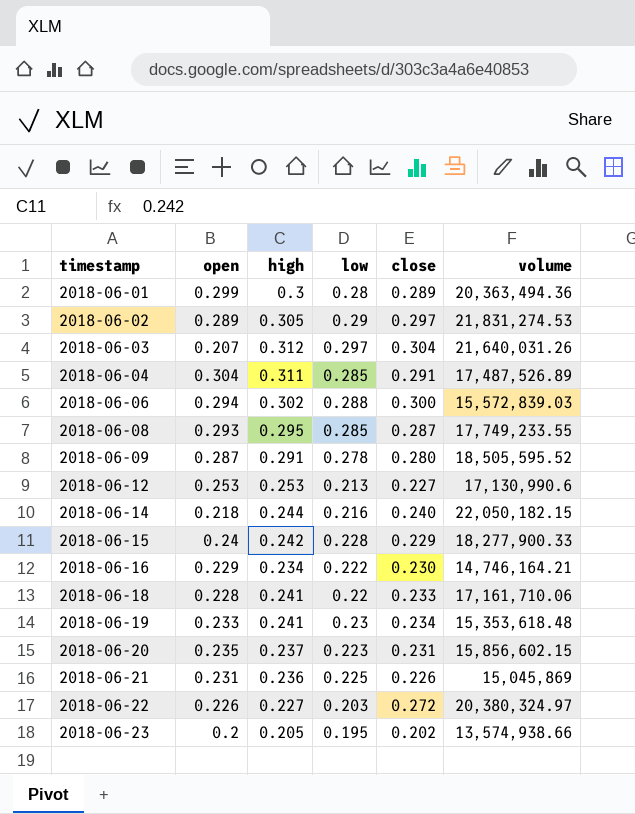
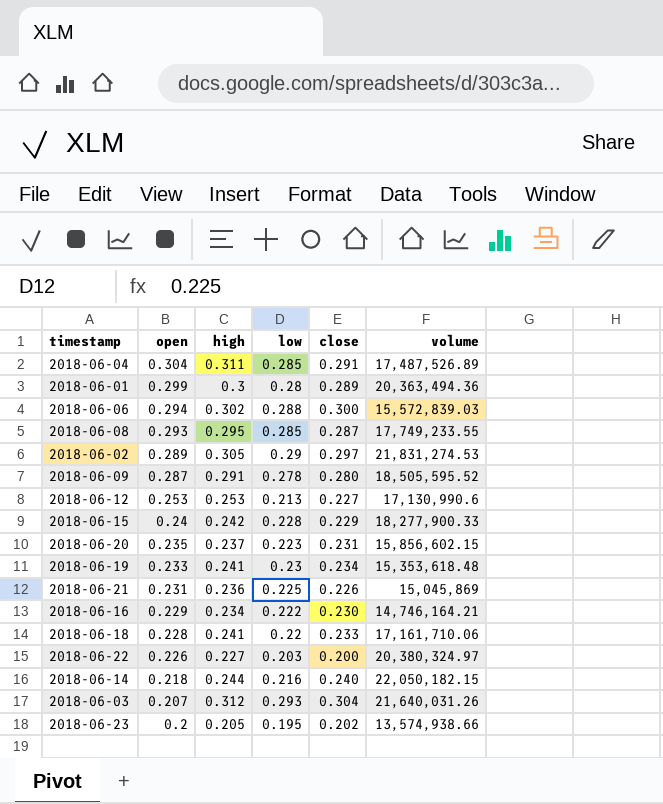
row order: timestamp ascending -> open descending
2018-06-22 | close: 0.272 -> 0.200
2018-06-03 | low: 0.297 -> 0.293

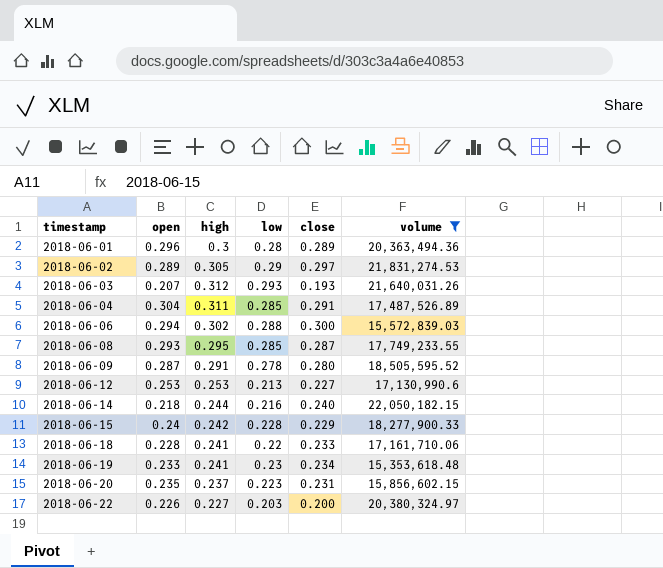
filter: none -> volume >= 15,353,618.48
row order: open descending -> timestamp ascending
2018-06-01 | open: 0.299 -> 0.296
2018-06-03 | close: 0.304 -> 0.193

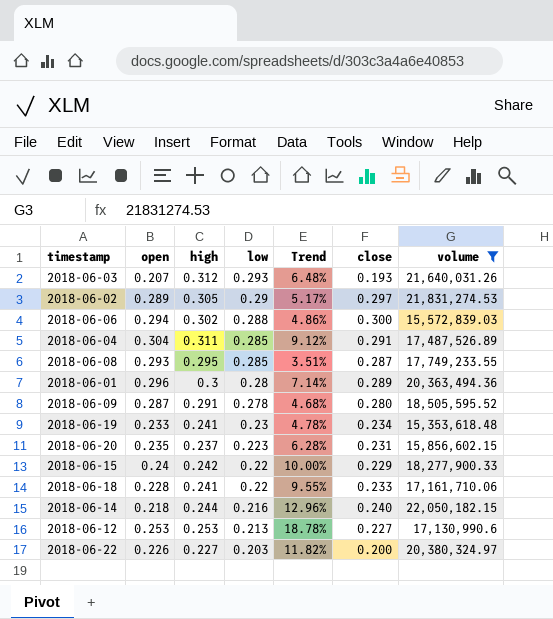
row order: timestamp ascending -> low descending
column Trend | formula: none -> ([high] - [low]) / [low]
2018-06-15 | low: 0.228 -> 0.22

